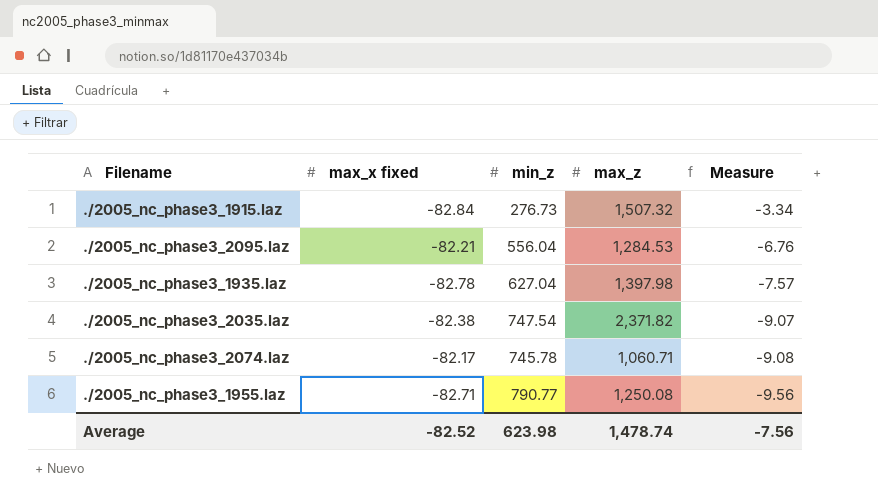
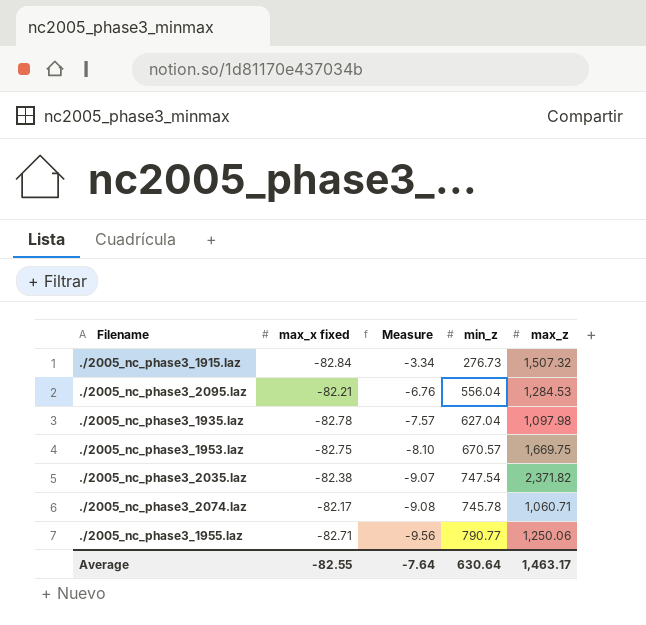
column Measure | position: 5 -> 3
./2005_nc_phase3_1935.laz | max_z: 1,397.98 -> 1,097.98
row ./2005_nc_phase3_1953.laz: none -> -82.75 | -8.10 | 670.57 | 1,669.75
./2005_nc_phase3_1955.laz | max_z: 1,250.08 -> 1,250.06
Average | max_x fixed: -82.52 -> -82.55
Average | Measure: -7.56 -> -7.64
Average | min_z: 623.98 -> 630.64
Average | max_z: 1,478.74 -> 1,463.17

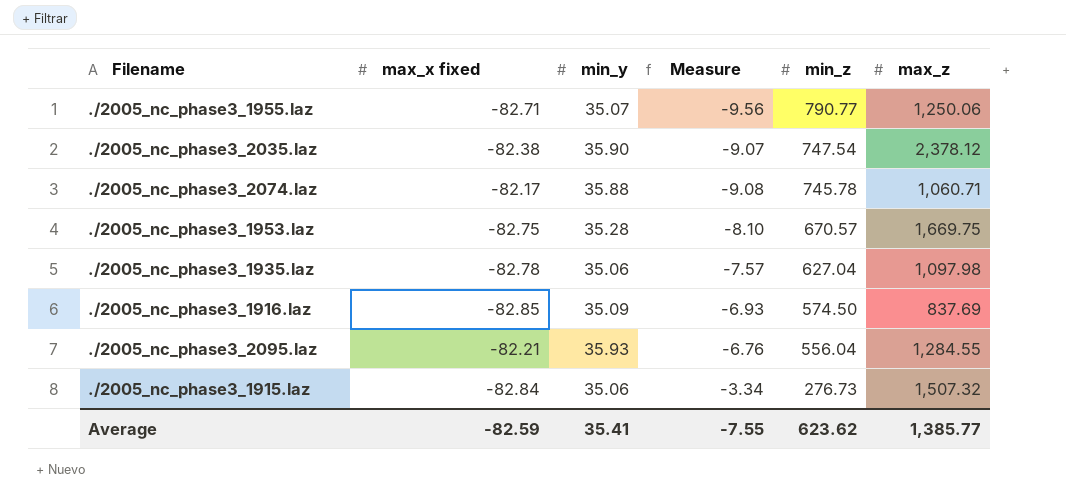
row order: Measure descending -> min_z descending
column min_y | position: none -> 3
./2005_nc_phase3_2035.laz | max_z: 2,371.82 -> 2,378.12
row ./2005_nc_phase3_1916.laz: none -> -82.85 | 35.09 | -6.93 | 574.50 | 837.69
./2005_nc_phase3_2095.laz | max_z: 1,284.53 -> 1,284.55
Average | max_x fixed: -82.55 -> -82.59
Average | Measure: -7.64 -> -7.55
Average | min_z: 630.64 -> 623.62
Average | max_z: 1,463.17 -> 1,385.77

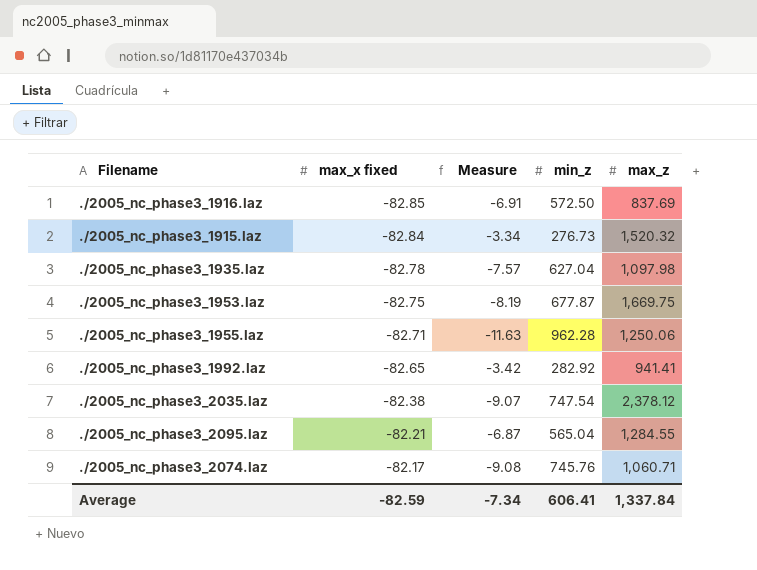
row order: min_z descending -> max_x fixed ascending
column min_y | position: 3 -> none
./2005_nc_phase3_1916.laz | Measure: -6.93 -> -6.91
./2005_nc_phase3_1916.laz | min_z: 574.50 -> 572.50
./2005_nc_phase3_1915.laz | max_z: 1,507.32 -> 1,520.32
./2005_nc_phase3_1953.laz | Measure: -8.10 -> -8.19
./2005_nc_phase3_1953.laz | min_z: 670.57 -> 677.87
./2005_nc_phase3_1955.laz | Measure: -9.56 -> -11.63
./2005_nc_phase3_1955.laz | min_z: 790.77 -> 962.28
row ./2005_nc_phase3_1992.laz: none -> -82.65 | -3.42 | 282.92 | 941.41
./2005_nc_phase3_2095.laz | Measure: -6.76 -> -6.87
./2005_nc_phase3_2095.laz | min_z: 556.04 -> 565.04
./2005_nc_phase3_2074.laz | min_z: 745.78 -> 745.76
Average | Measure: -7.55 -> -7.34
Average | min_z: 623.62 -> 606.41
Average | max_z: 1,385.77 -> 1,337.84

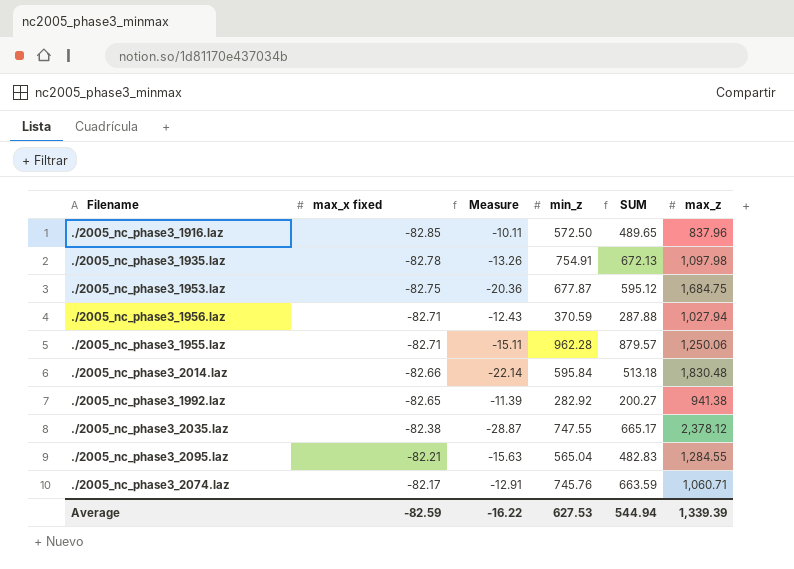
column Measure | formula: [min_z] / [max_x fixed] -> [max_z] / [max_x fixed]
column SUM | formula: none -> [max_x fixed] + [min_z]
row ./2005_nc_phase3_1915.laz: -82.84 | -3.34 | 276.73 | 1,520.32 -> none
./2005_nc_phase3_1916.laz | max_z: 837.69 -> 837.96
./2005_nc_phase3_1935.laz | min_z: 627.04 -> 754.91
./2005_nc_phase3_1953.laz | max_z: 1,669.75 -> 1,684.75
row ./2005_nc_phase3_1956.laz: none -> -82.71 | -12.43 | 370.59 | 287.88 | 1,027.94
row ./2005_nc_phase3_2014.laz: none -> -82.66 | -22.14 | 595.84 | 513.18 | 1,830.48
./2005_nc_phase3_1992.laz | max_z: 941.41 -> 941.38
./2005_nc_phase3_2035.laz | min_z: 747.54 -> 747.55
Average | Measure: -7.34 -> -16.22
Average | min_z: 606.41 -> 627.53
Average | max_z: 1,337.84 -> 1,339.39

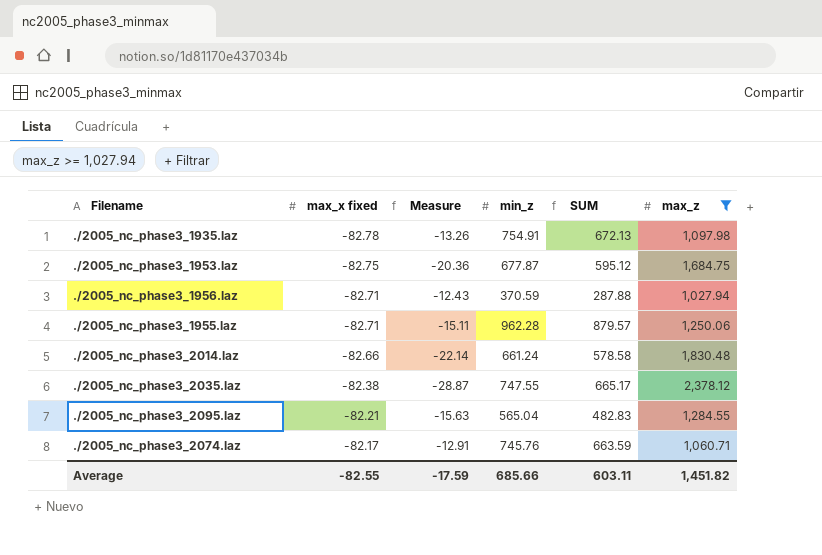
filter: none -> max_z >= 1,027.94
./2005_nc_phase3_2014.laz | min_z: 595.84 -> 661.24
./2005_nc_phase3_2014.laz | SUM: 513.18 -> 578.58
Average | max_x fixed: -82.59 -> -82.55
Average | Measure: -16.22 -> -17.59
Average | min_z: 627.53 -> 685.66
Average | SUM: 544.94 -> 603.11
Average | max_z: 1,339.39 -> 1,451.82

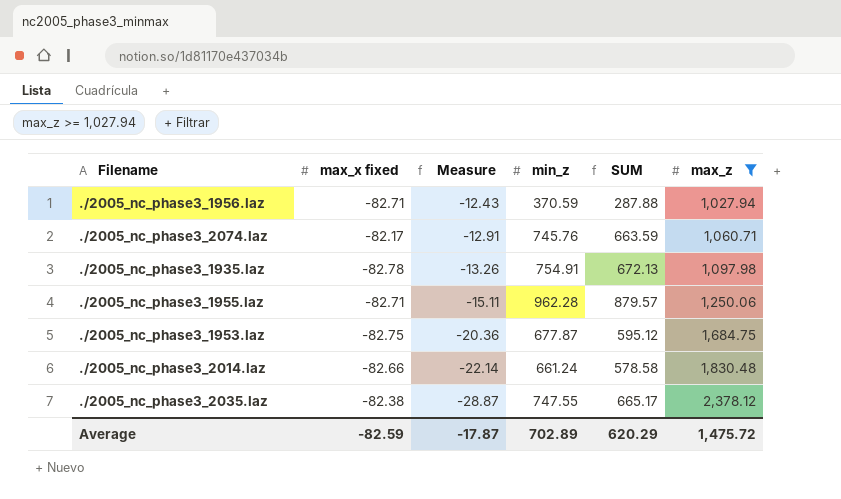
row order: max_x fixed ascending -> Measure descending
row ./2005_nc_phase3_2095.laz: -82.21 | -15.63 | 565.04 | 482.83 | 1,284.55 -> none
Average | max_x fixed: -82.55 -> -82.59
Average | Measure: -17.59 -> -17.87
Average | min_z: 685.66 -> 702.89
Average | SUM: 603.11 -> 620.29
Average | max_z: 1,451.82 -> 1,475.72

